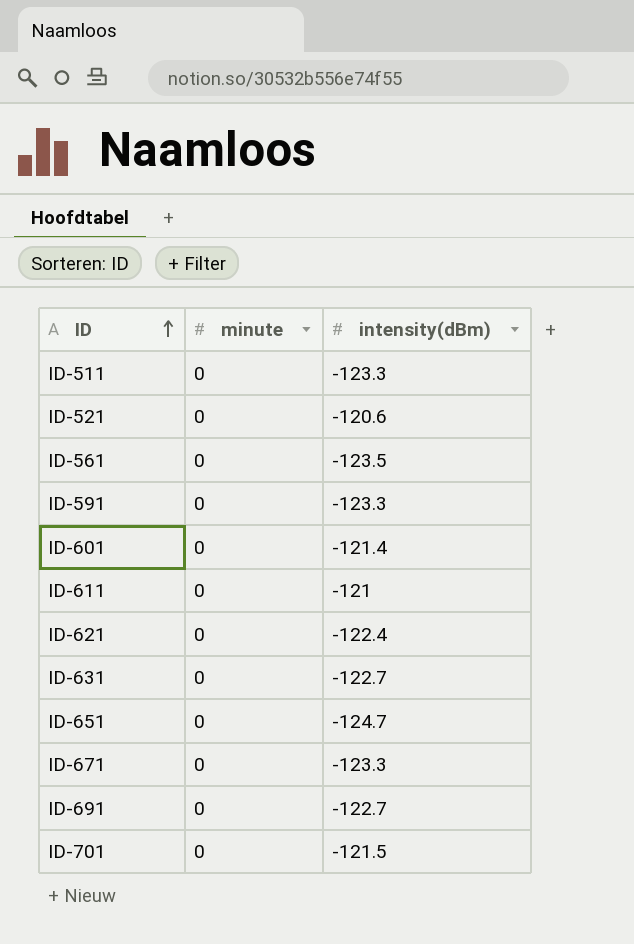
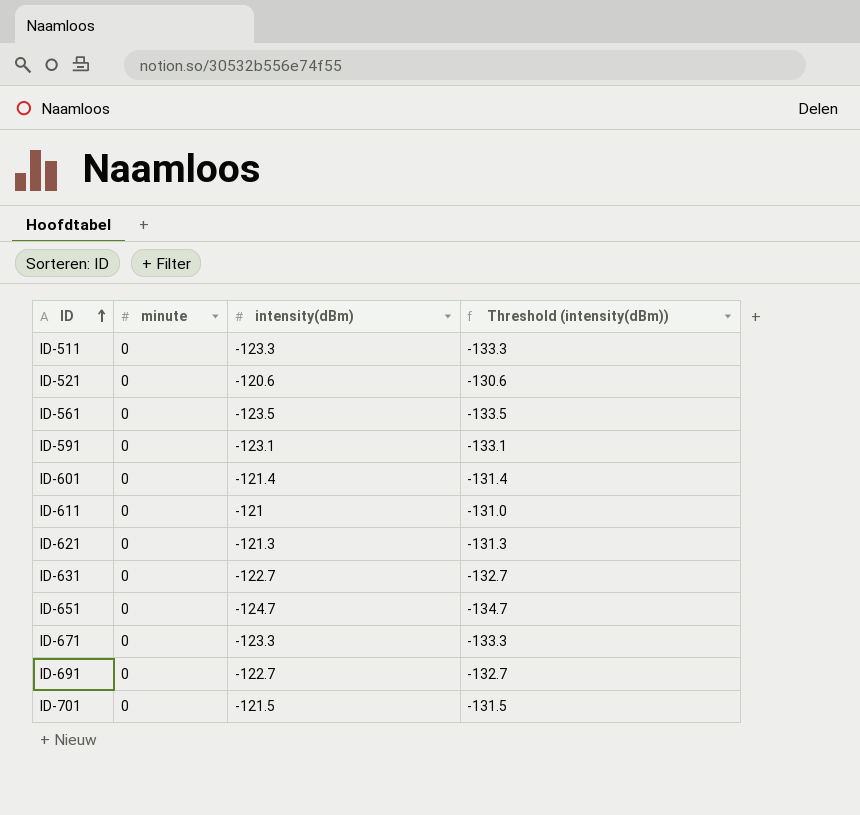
column Threshold (intensity(dBm)) | formula: none -> [intensity(dBm)] - 10
ID-591 | intensity(dBm): -123.3 -> -123.1
ID-621 | intensity(dBm): -122.4 -> -121.3

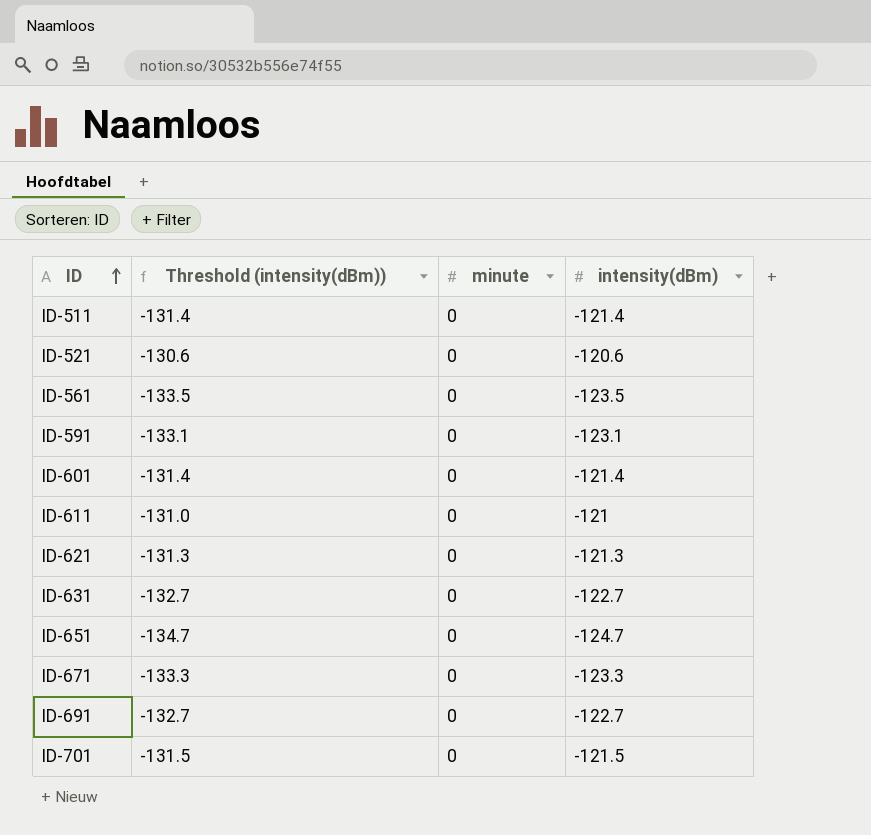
column Threshold (intensity(dBm)) | position: 4 -> 2
ID-511 | Threshold (intensity(dBm)): -133.3 -> -131.4
ID-511 | intensity(dBm): -123.3 -> -121.4

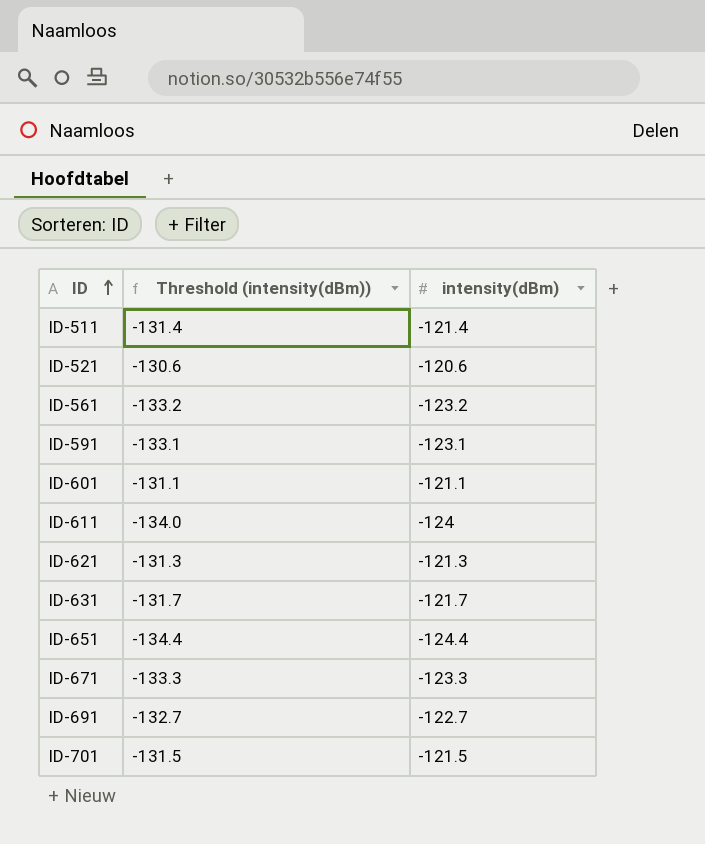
column minute | position: 3 -> none
ID-561 | Threshold (intensity(dBm)): -133.5 -> -133.2
ID-561 | intensity(dBm): -123.5 -> -123.2
ID-601 | Threshold (intensity(dBm)): -131.4 -> -131.1
ID-601 | intensity(dBm): -121.4 -> -121.1
ID-611 | Threshold (intensity(dBm)): -131.0 -> -134.0
ID-611 | intensity(dBm): -121 -> -124
ID-631 | Threshold (intensity(dBm)): -132.7 -> -131.7
ID-631 | intensity(dBm): -122.7 -> -121.7
ID-651 | Threshold (intensity(dBm)): -134.7 -> -134.4
ID-651 | intensity(dBm): -124.7 -> -124.4

